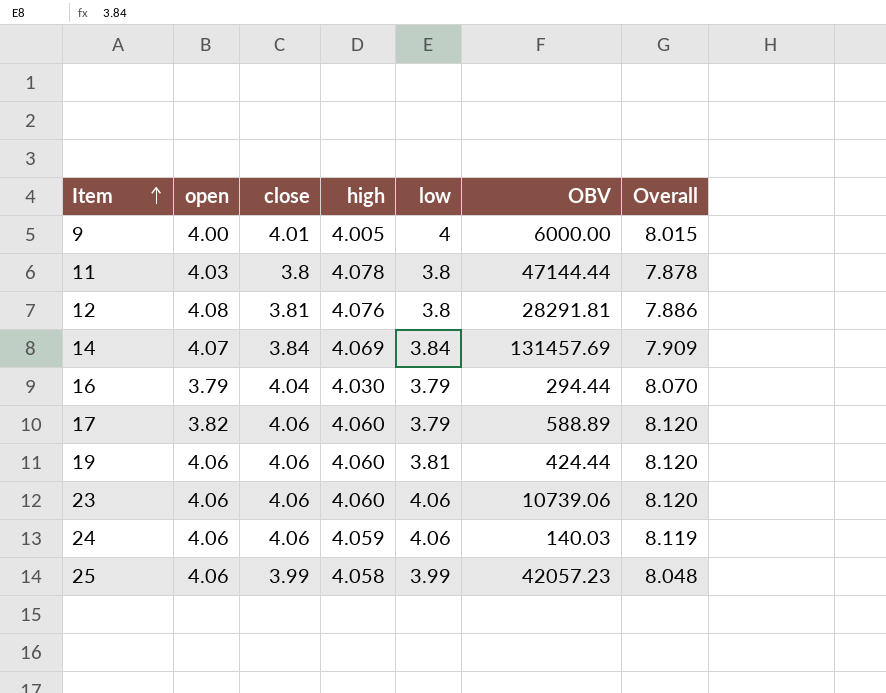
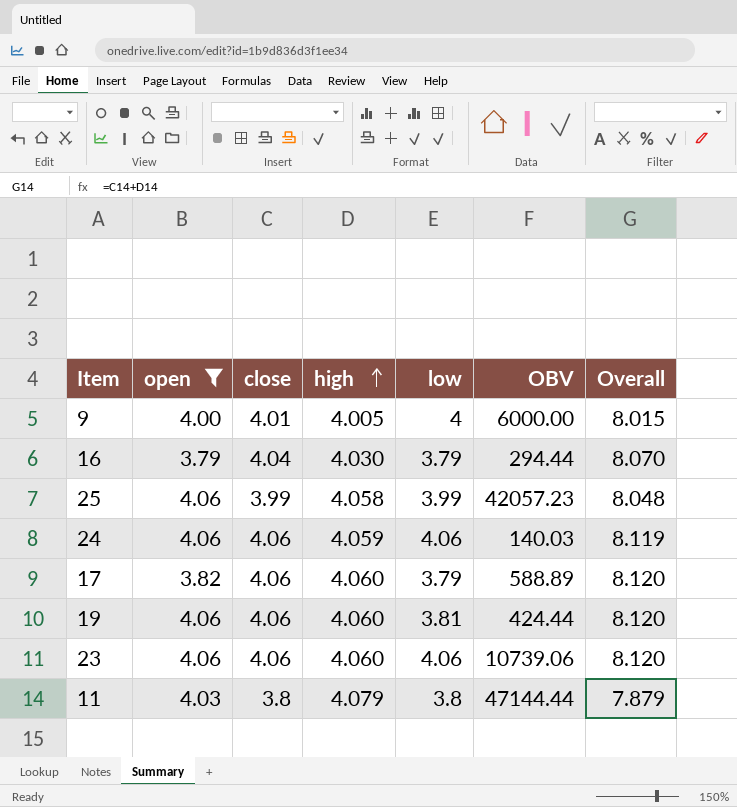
filter: none -> open <= 4.06
row order: Item ascending -> high ascending
11 | high: 4.078 -> 4.079
11 | Overall: 7.878 -> 7.879

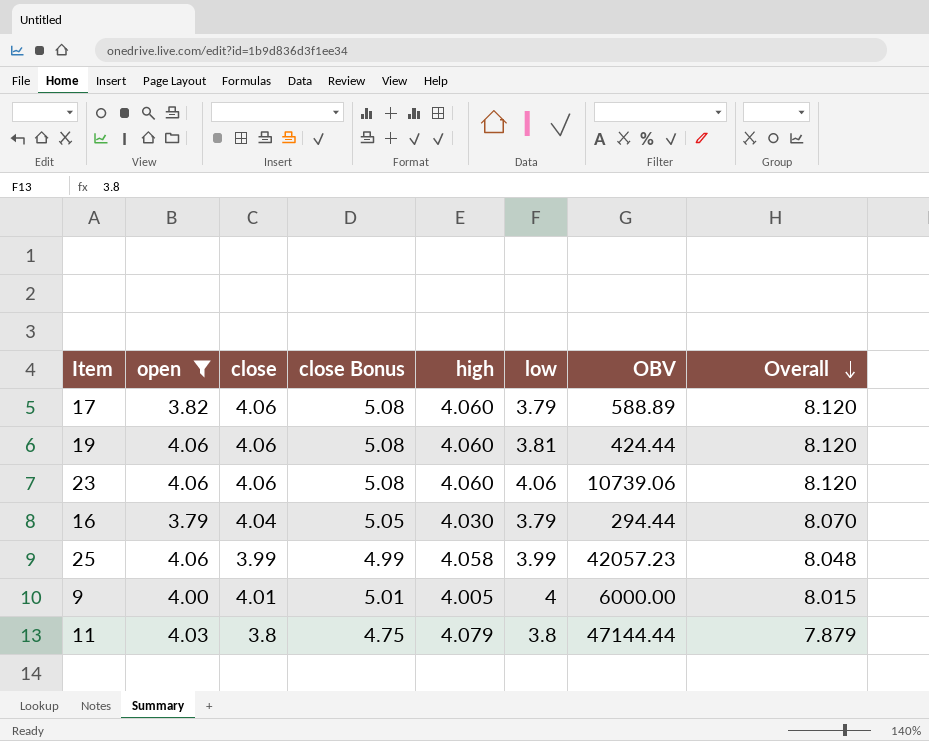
row order: high ascending -> Overall descending
column close Bonus | formula: none -> [close] * 1.25
row 24: 4.06 | 4.06 | 4.059 | 4.06 | 140.03 | 8.119 -> none

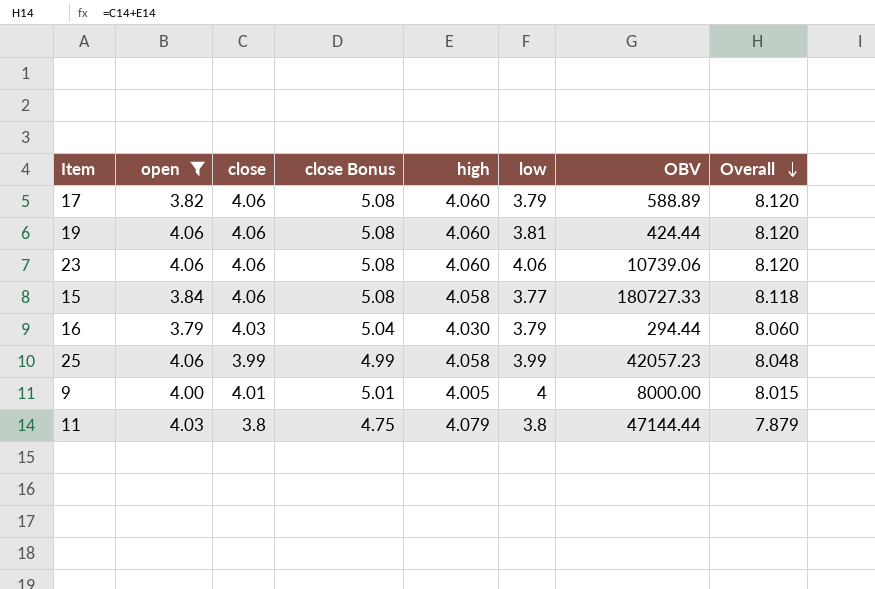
row 15: none -> 3.84 | 4.06 | 5.08 | 4.058 | 3.77 | 180727.33 | 8.118
16 | close: 4.04 -> 4.03
16 | close Bonus: 5.05 -> 5.04
16 | Overall: 8.070 -> 8.060
9 | OBV: 6000.00 -> 8000.00

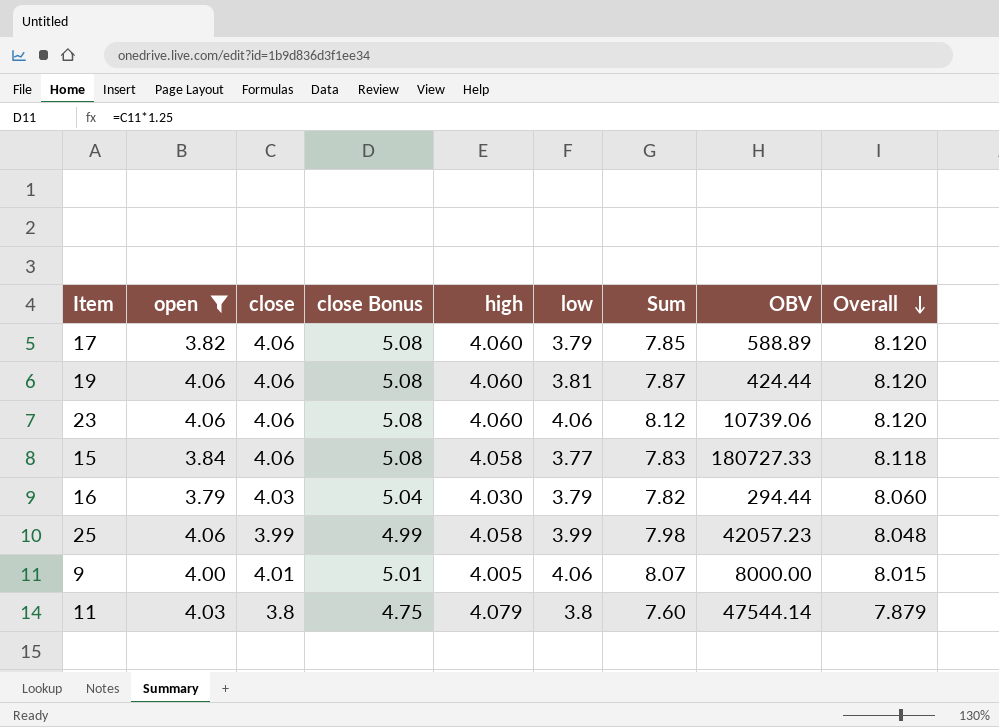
column Sum | formula: none -> [close] + [low]
9 | low: 4 -> 4.06
11 | OBV: 47144.44 -> 47544.14

